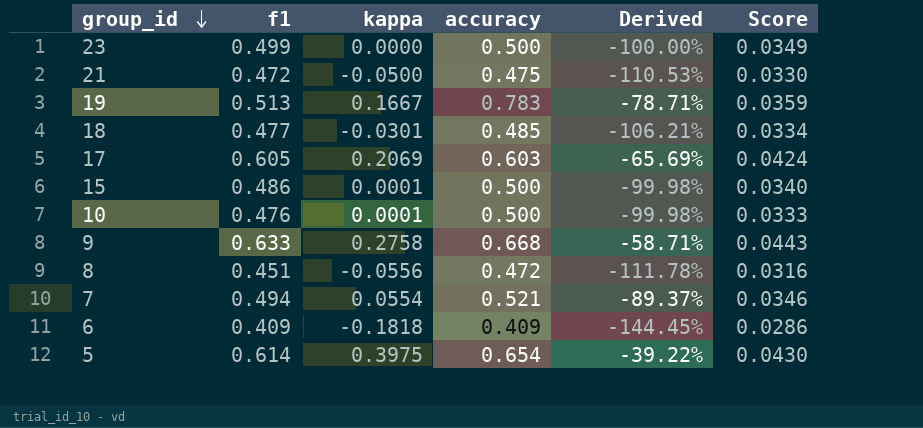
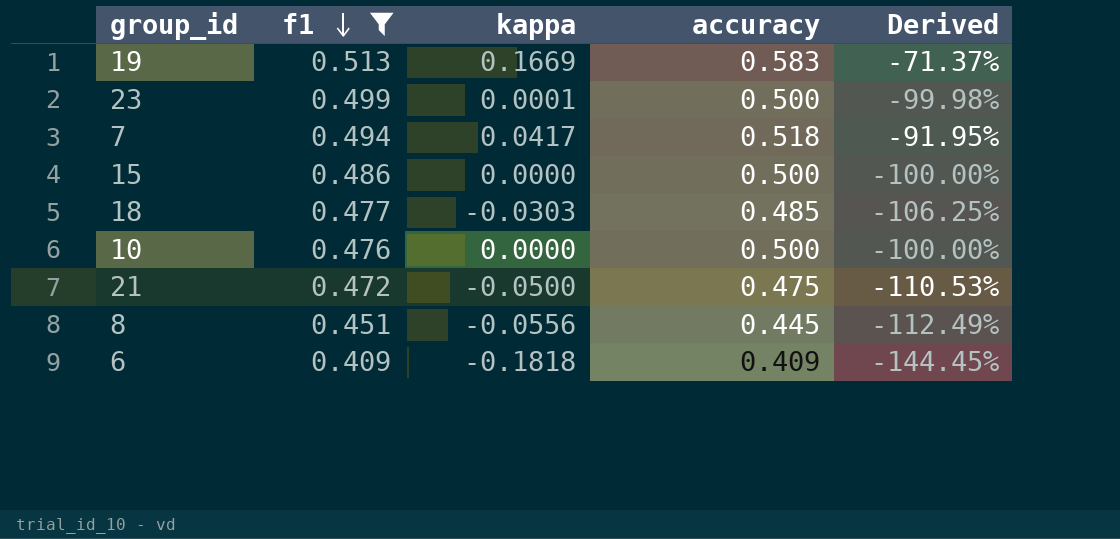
filter: none -> f1 <= 0.513
row order: group_id descending -> f1 descending
column Score | formula: [f1] * 0.07 -> none
19 | kappa: 0.1667 -> 0.1669
19 | accuracy: 0.783 -> 0.583
19 | Derived: -78.71% -> -71.37%
23 | kappa: 0.0000 -> 0.0001
23 | Derived: -100.00% -> -99.98%
7 | kappa: 0.0554 -> 0.0417
7 | accuracy: 0.521 -> 0.518
7 | Derived: -89.37% -> -91.95%
15 | kappa: 0.0001 -> 0.0000
15 | Derived: -99.98% -> -100.00%
18 | kappa: -0.0301 -> -0.0303
18 | Derived: -106.21% -> -106.25%
10 | kappa: 0.0001 -> 0.0000
10 | Derived: -99.98% -> -100.00%
8 | accuracy: 0.472 -> 0.445
8 | Derived: -111.78% -> -112.49%

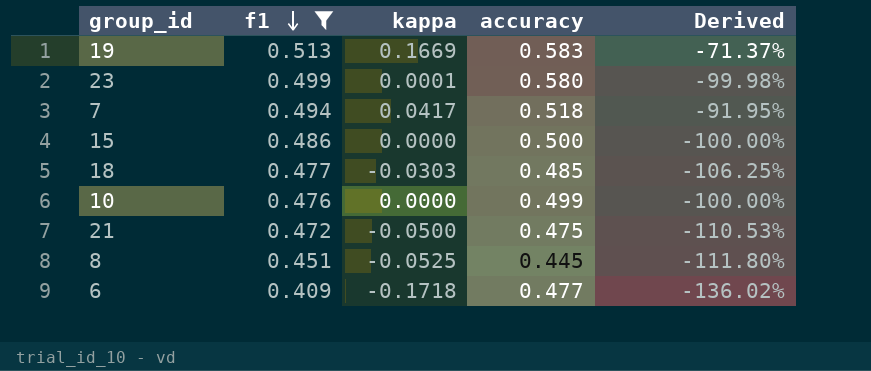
23 | accuracy: 0.500 -> 0.580
10 | accuracy: 0.500 -> 0.499
8 | kappa: -0.0556 -> -0.0525
8 | Derived: -112.49% -> -111.80%
6 | kappa: -0.1818 -> -0.1718
6 | accuracy: 0.409 -> 0.477
6 | Derived: -144.45% -> -136.02%

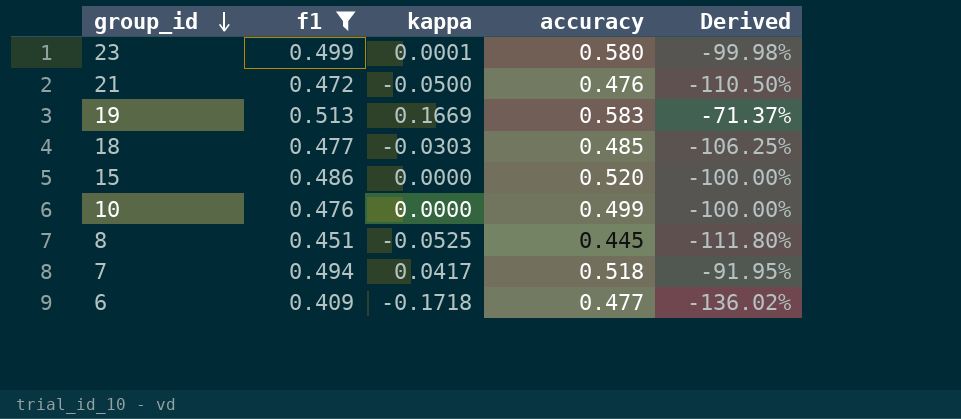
row order: f1 descending -> group_id descending
21 | accuracy: 0.475 -> 0.476
21 | Derived: -110.53% -> -110.50%
15 | accuracy: 0.500 -> 0.520

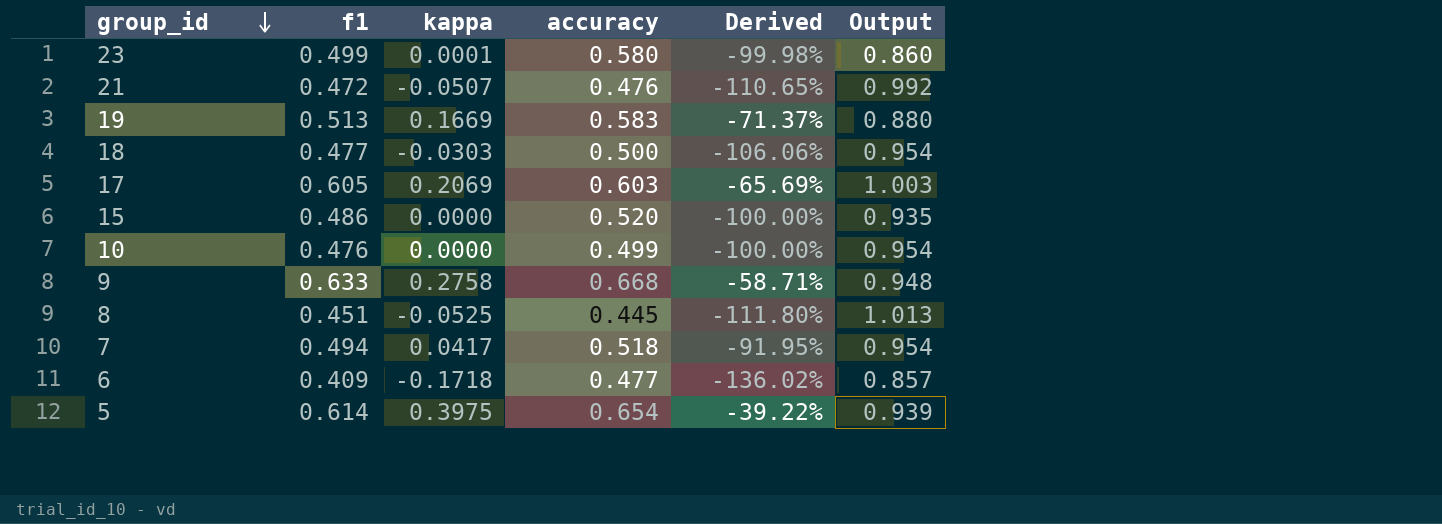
filter: f1 <= 0.513 -> none
column Output | formula: none -> [f1] / [accuracy]
21 | kappa: -0.0500 -> -0.0507
21 | Derived: -110.50% -> -110.65%
18 | accuracy: 0.485 -> 0.500
18 | Derived: -106.25% -> -106.06%

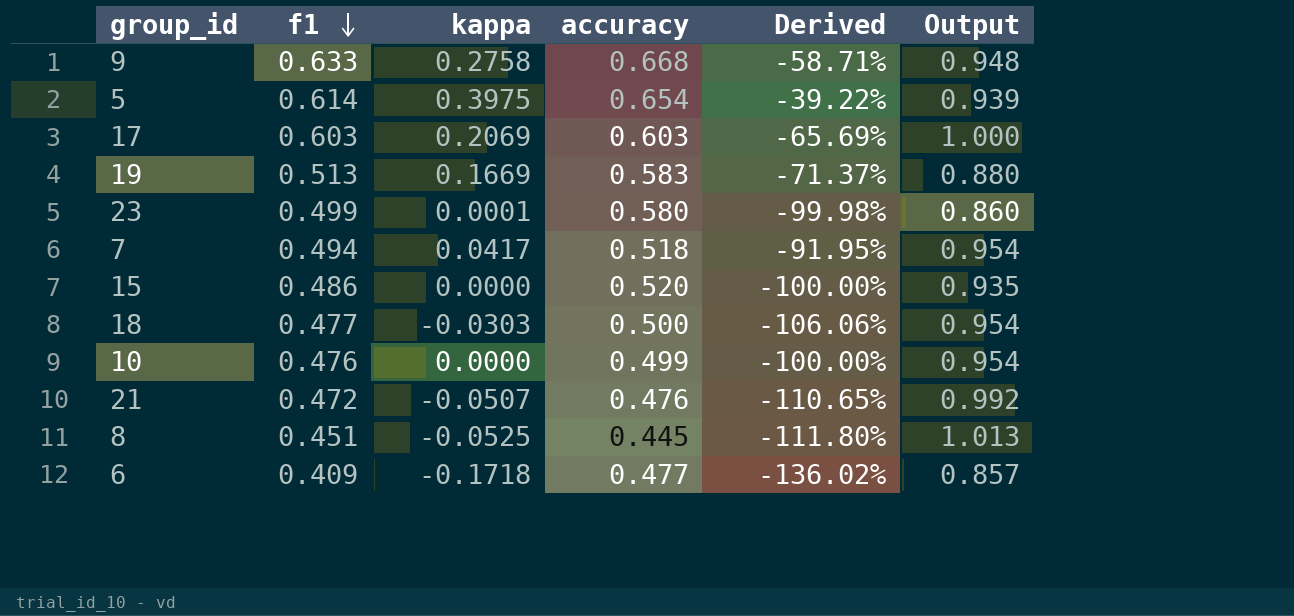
row order: group_id descending -> f1 descending
17 | f1: 0.605 -> 0.603
17 | Output: 1.003 -> 1.000

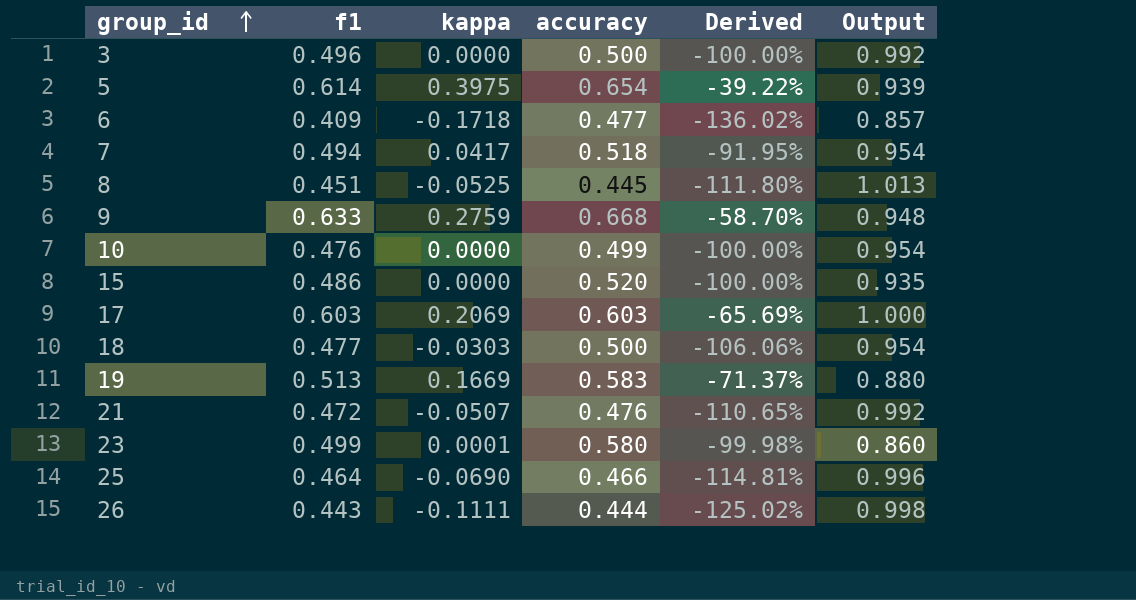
row order: f1 descending -> group_id ascending
row 3: none -> 0.496 | 0.0000 | 0.500 | -100.00% | 0.992
9 | kappa: 0.2758 -> 0.2759
9 | Derived: -58.71% -> -58.70%
row 25: none -> 0.464 | -0.0690 | 0.466 | -114.81% | 0.996
row 26: none -> 0.443 | -0.1111 | 0.444 | -125.02% | 0.998

